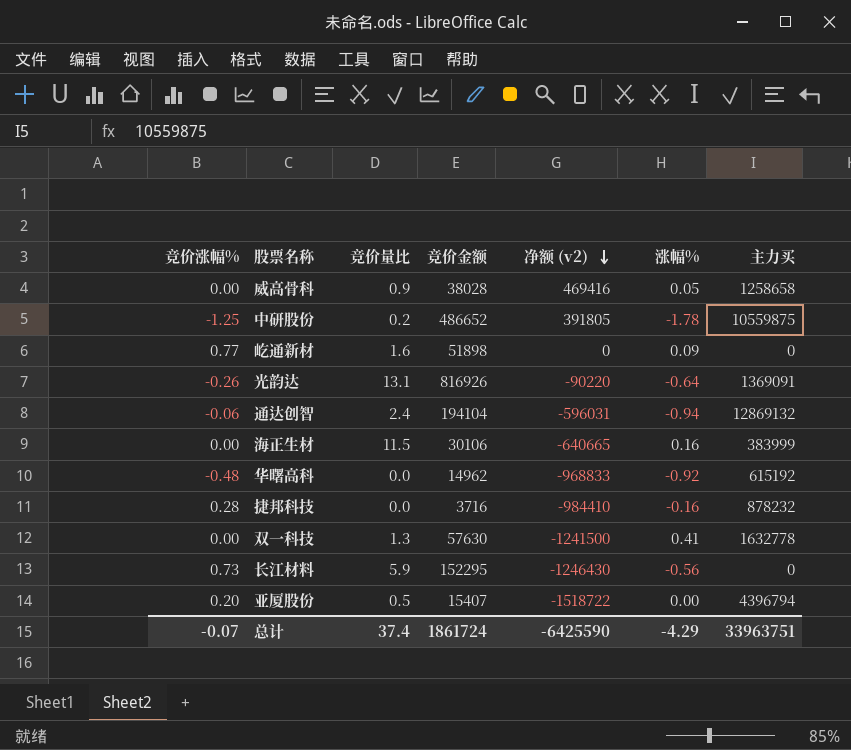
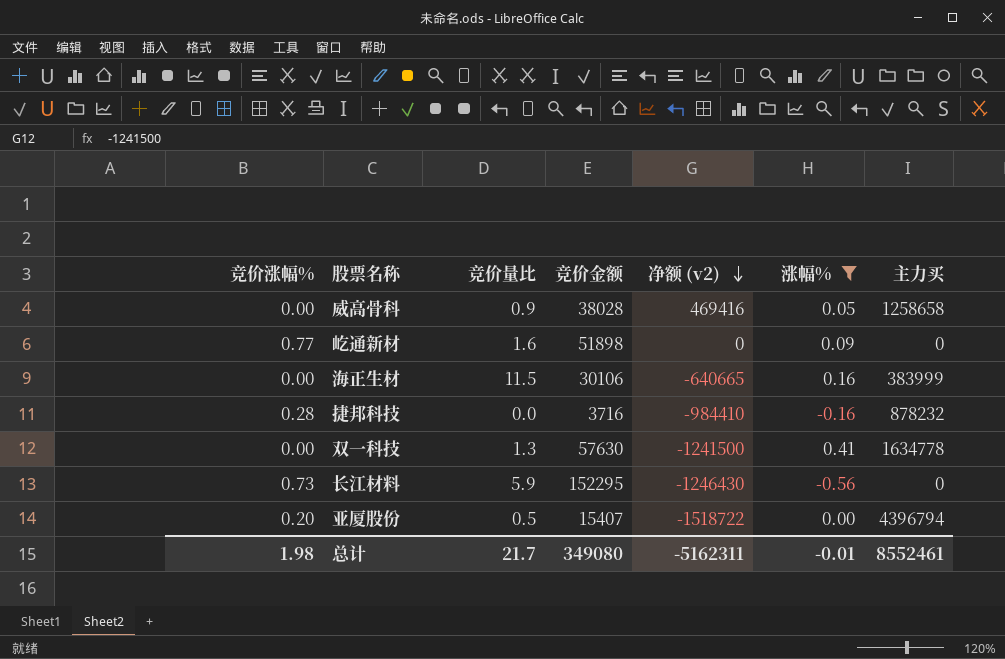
filter: none -> 涨幅% >= -0.56
双一科技 | 主力买: 1632778 -> 1634778
总计 | 竞价涨幅%: -0.07 -> 1.98
总计 | 竞价量比: 37.4 -> 21.7
总计 | 竞价金额: 1861724 -> 349080
总计 | 净额 (v2): -6425590 -> -5162311
总计 | 涨幅%: -4.29 -> -0.01
总计 | 主力买: 33963751 -> 8552461

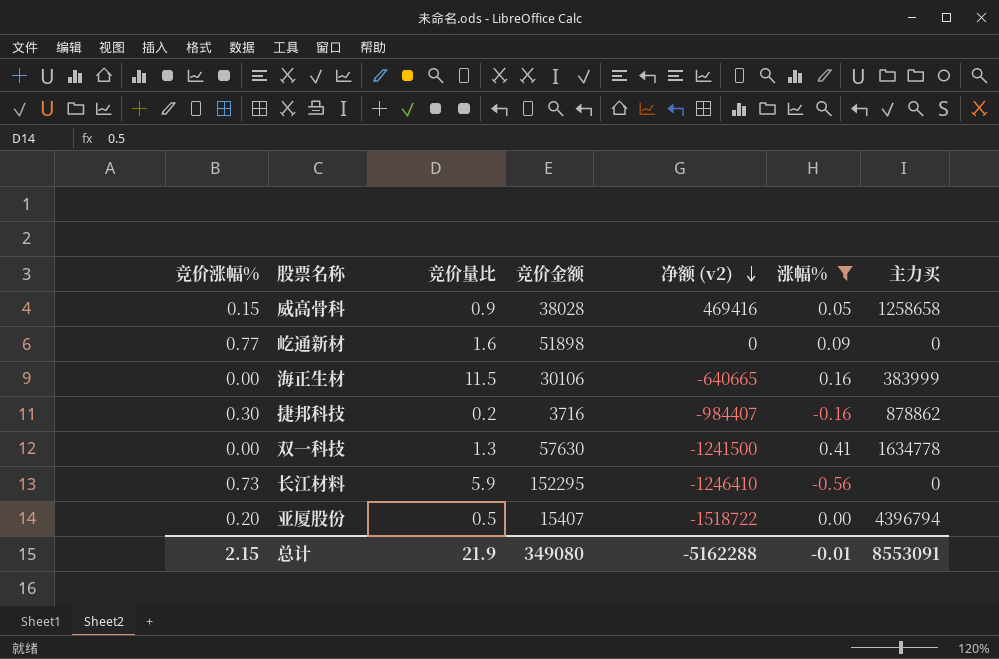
威高骨科 | 竞价涨幅%: 0.00 -> 0.15
捷邦科技 | 竞价涨幅%: 0.28 -> 0.30
捷邦科技 | 竞价量比: 0.0 -> 0.2
捷邦科技 | 净额 (v2): -984410 -> -984407
捷邦科技 | 主力买: 878232 -> 878862
长江材料 | 净额 (v2): -1246430 -> -1246410
总计 | 竞价涨幅%: 1.98 -> 2.15
总计 | 竞价量比: 21.7 -> 21.9
总计 | 净额 (v2): -5162311 -> -5162288
总计 | 主力买: 8552461 -> 8553091

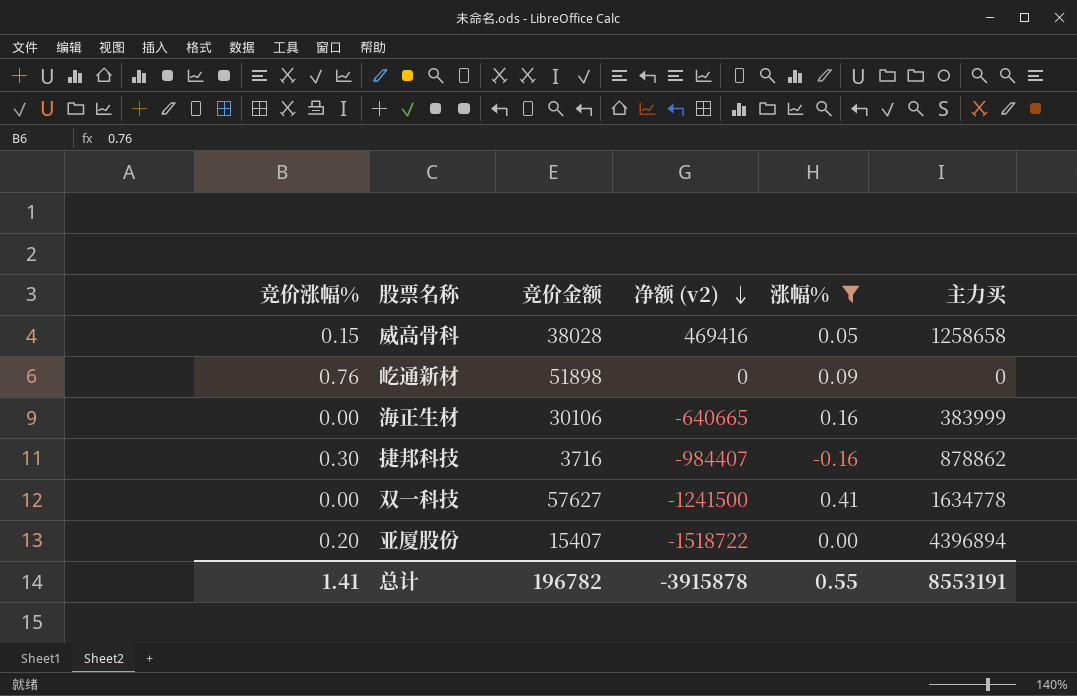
column 竞价量比 | position: 3 -> none
row 长江材料: 0.73 | 5.9 | 152295 | -1246410 | -0.56 | 0 -> none
屹通新材 | 竞价涨幅%: 0.77 -> 0.76
双一科技 | 竞价金额: 57630 -> 57627
亚厦股份 | 主力买: 4396794 -> 4396894
总计 | 竞价涨幅%: 2.15 -> 1.41
总计 | 竞价金额: 349080 -> 196782
总计 | 净额 (v2): -5162288 -> -3915878
总计 | 涨幅%: -0.01 -> 0.55
总计 | 主力买: 8553091 -> 8553191

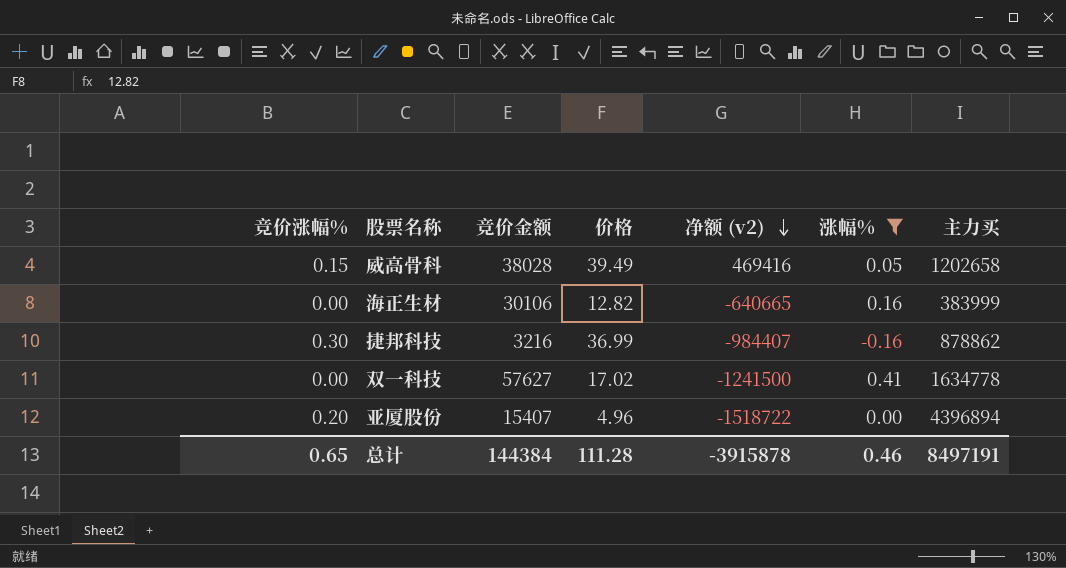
column 价格 | position: none -> 4
row 屹通新材: 0.76 | 51898 | 0 | 0.09 | 0 -> none
威高骨科 | 主力买: 1258658 -> 1202658
捷邦科技 | 竞价金额: 3716 -> 3216
总计 | 竞价涨幅%: 1.41 -> 0.65
总计 | 竞价金额: 196782 -> 144384
总计 | 涨幅%: 0.55 -> 0.46
总计 | 主力买: 8553191 -> 8497191

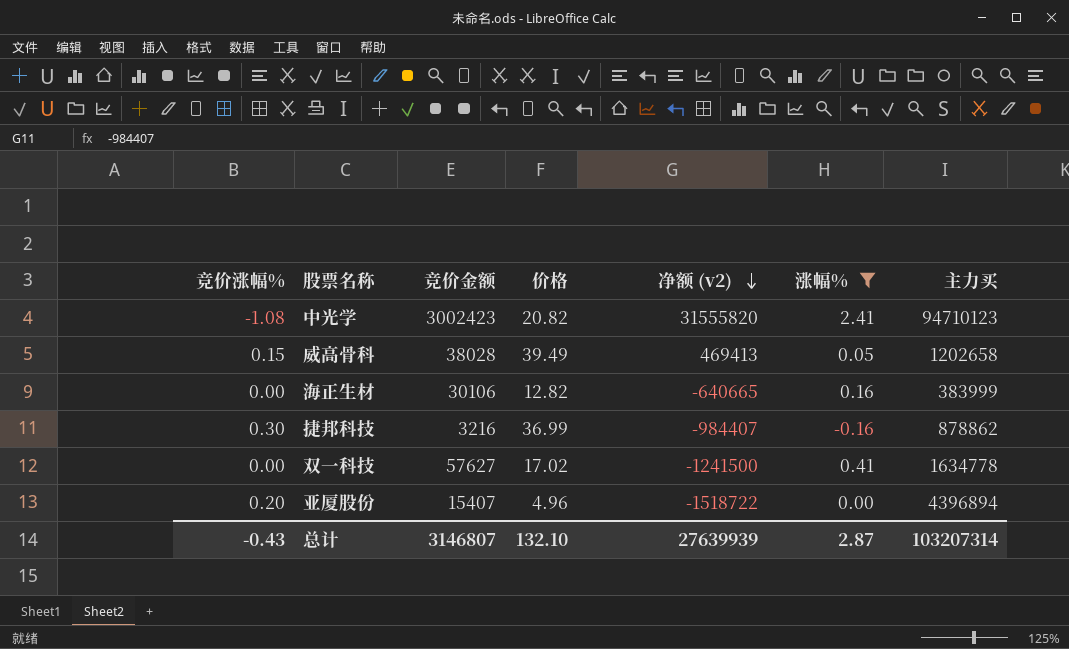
row 中光学: none -> -1.08 | 3002423 | 20.82 | 31555820 | 2.41 | 94710123
威高骨科 | 净额 (v2): 469416 -> 469413
总计 | 竞价涨幅%: 0.65 -> -0.43
总计 | 竞价金额: 144384 -> 3146807
总计 | 价格: 111.28 -> 132.10
总计 | 净额 (v2): -3915878 -> 27639939
总计 | 涨幅%: 0.46 -> 2.87
总计 | 主力买: 8497191 -> 103207314

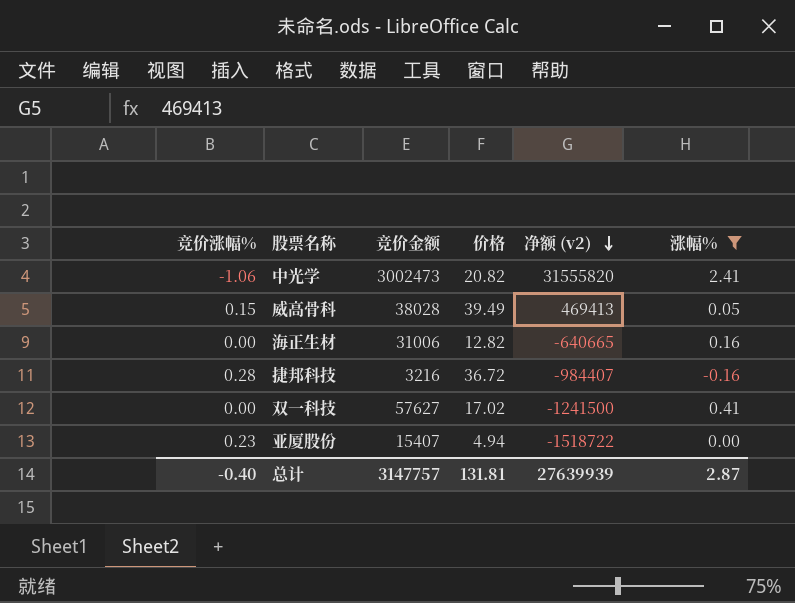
column 主力买 | position: 7 -> none
中光学 | 竞价涨幅%: -1.08 -> -1.06
中光学 | 竞价金额: 3002423 -> 3002473
海正生材 | 竞价金额: 30106 -> 31006
捷邦科技 | 竞价涨幅%: 0.30 -> 0.28
捷邦科技 | 价格: 36.99 -> 36.72
亚厦股份 | 竞价涨幅%: 0.20 -> 0.23
亚厦股份 | 价格: 4.96 -> 4.94
总计 | 竞价涨幅%: -0.43 -> -0.40
总计 | 竞价金额: 3146807 -> 3147757
总计 | 价格: 132.10 -> 131.81

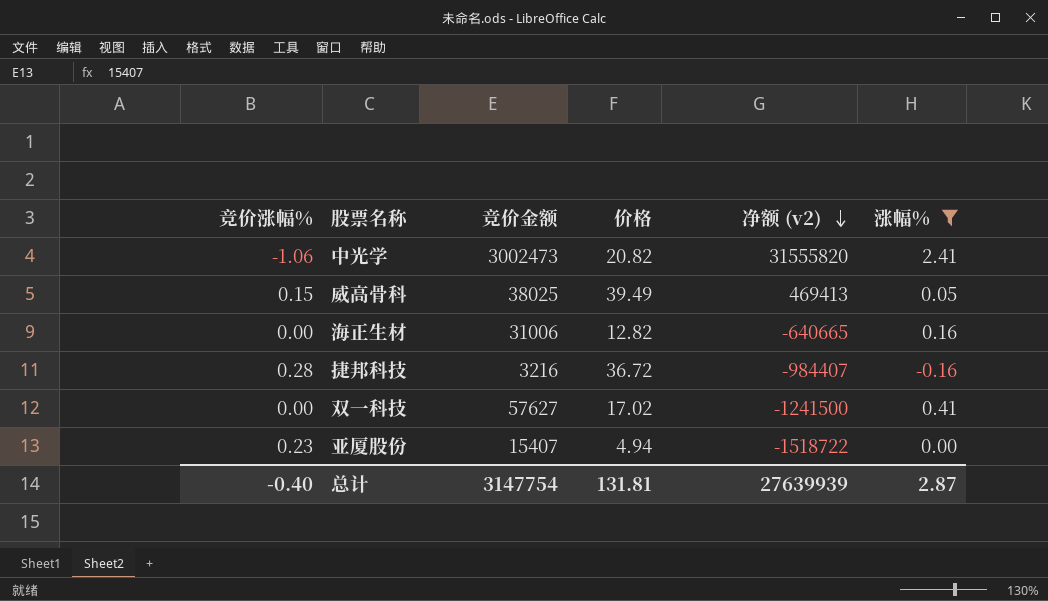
威高骨科 | 竞价金额: 38028 -> 38025
总计 | 竞价金额: 3147757 -> 3147754

